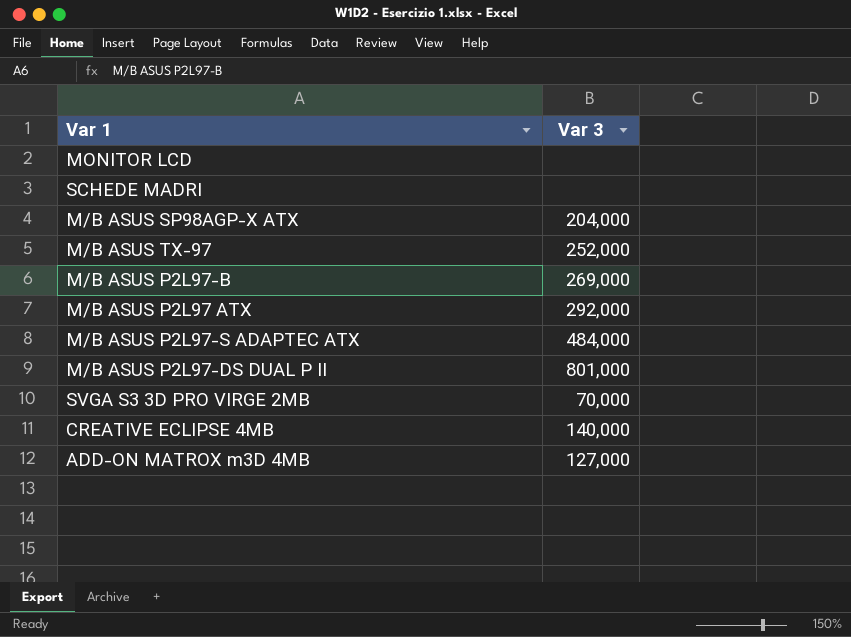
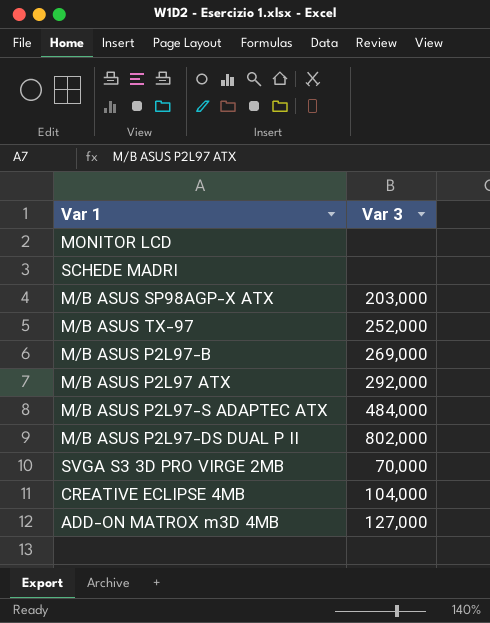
M/B ASUS SP98AGP-X ATX | Var 3: 204,000 -> 203,000
M/B ASUS P2L97-DS DUAL P II | Var 3: 801,000 -> 802,000
CREATIVE ECLIPSE 4MB | Var 3: 140,000 -> 104,000

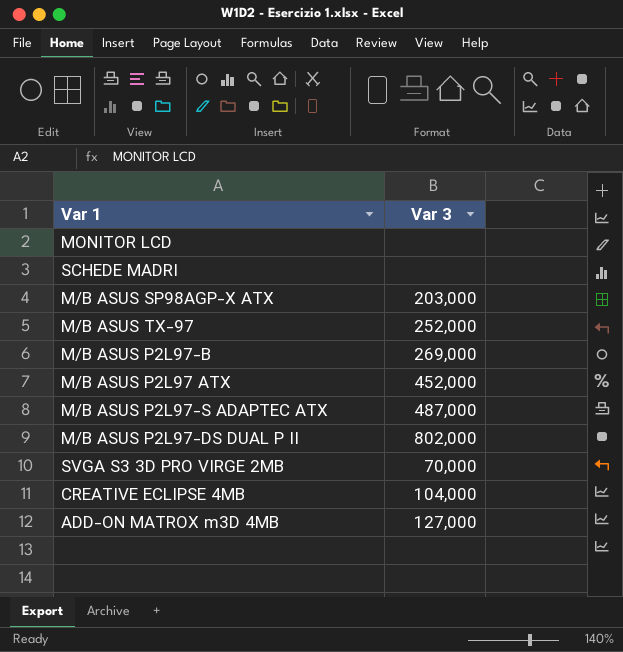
M/B ASUS P2L97 ATX | Var 3: 292,000 -> 452,000
M/B ASUS P2L97-S ADAPTEC ATX | Var 3: 484,000 -> 487,000

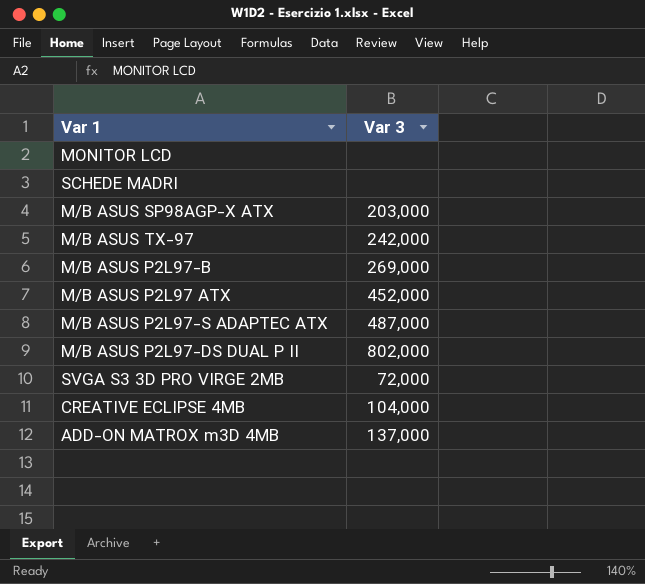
M/B ASUS TX-97 | Var 3: 252,000 -> 242,000
SVGA S3 3D PRO VIRGE 2MB | Var 3: 70,000 -> 72,000
ADD-ON MATROX m3D 4MB | Var 3: 127,000 -> 137,000

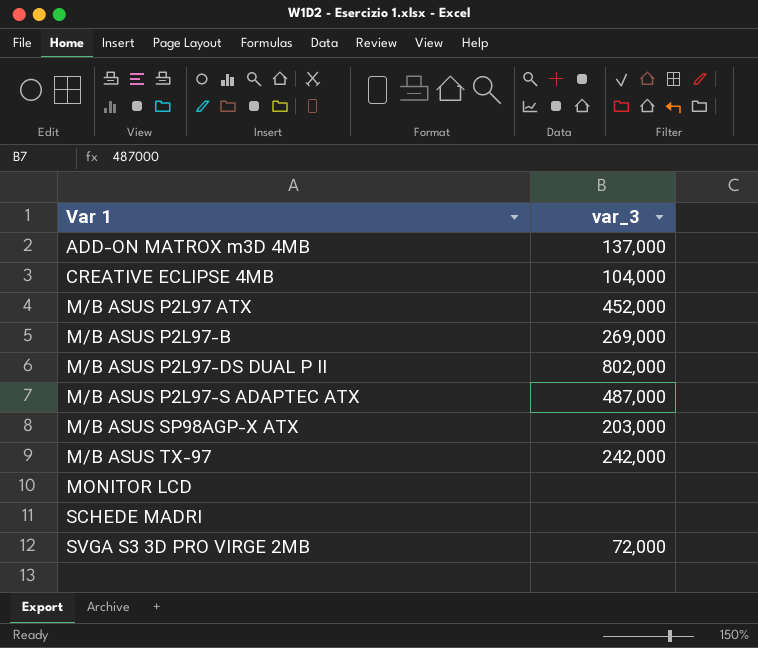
row order: none -> Var 1 ascending
column name: Var 3 -> var_3

